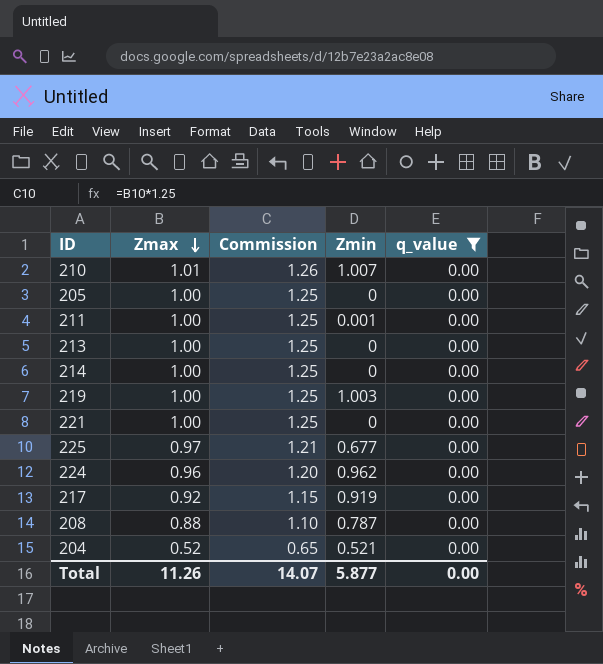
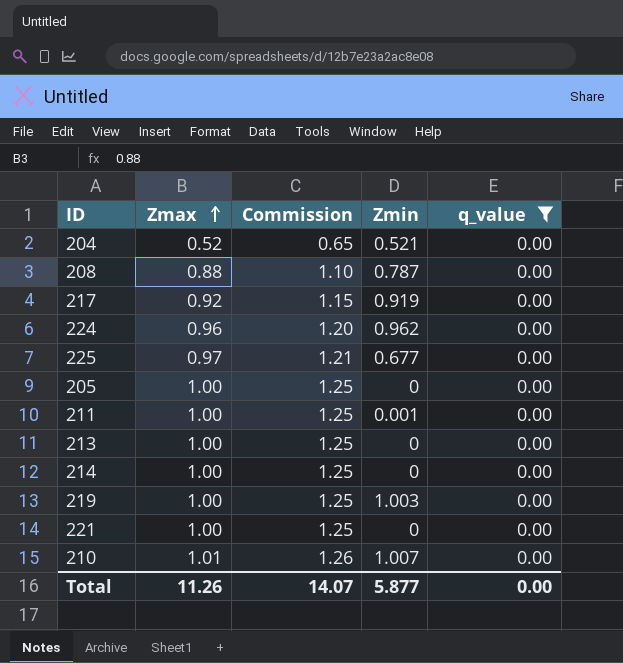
row order: Zmax descending -> Zmax ascending

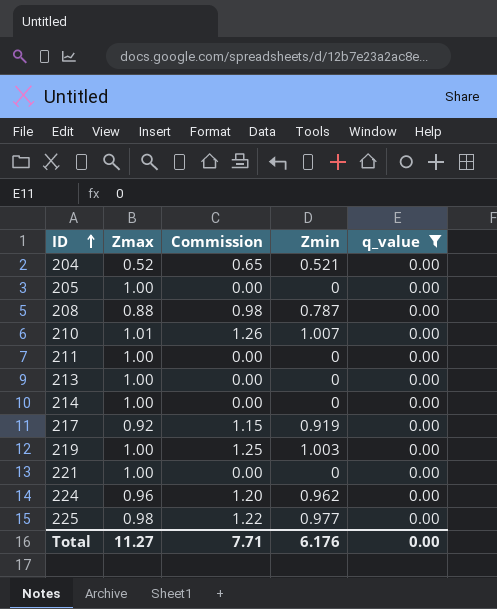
row order: Zmax ascending -> ID ascending
column Commission | formula: [Zmax] * 1.25 -> [Zmin] * 1.25
211 | Zmin: 0.001 -> 0
225 | Zmax: 0.97 -> 0.98
225 | Zmin: 0.677 -> 0.977
Total | Zmax: 11.26 -> 11.27
Total | Commission: 14.07 -> 7.71
Total | Zmin: 5.877 -> 6.176

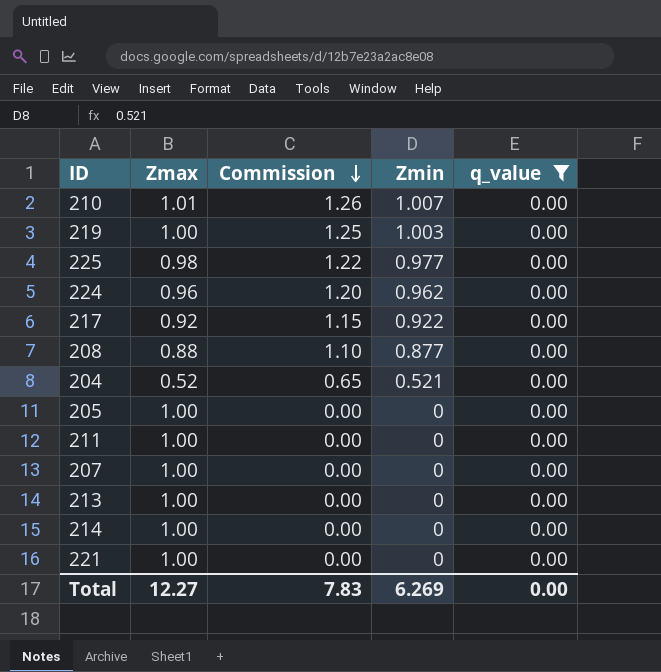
row order: ID ascending -> Commission descending
217 | Zmin: 0.919 -> 0.922
208 | Commission: 0.98 -> 1.10
208 | Zmin: 0.787 -> 0.877
row 207: none -> 1.00 | 0.00 | 0 | 0.00
Total | Zmax: 11.27 -> 12.27
Total | Commission: 7.71 -> 7.83
Total | Zmin: 6.176 -> 6.269

